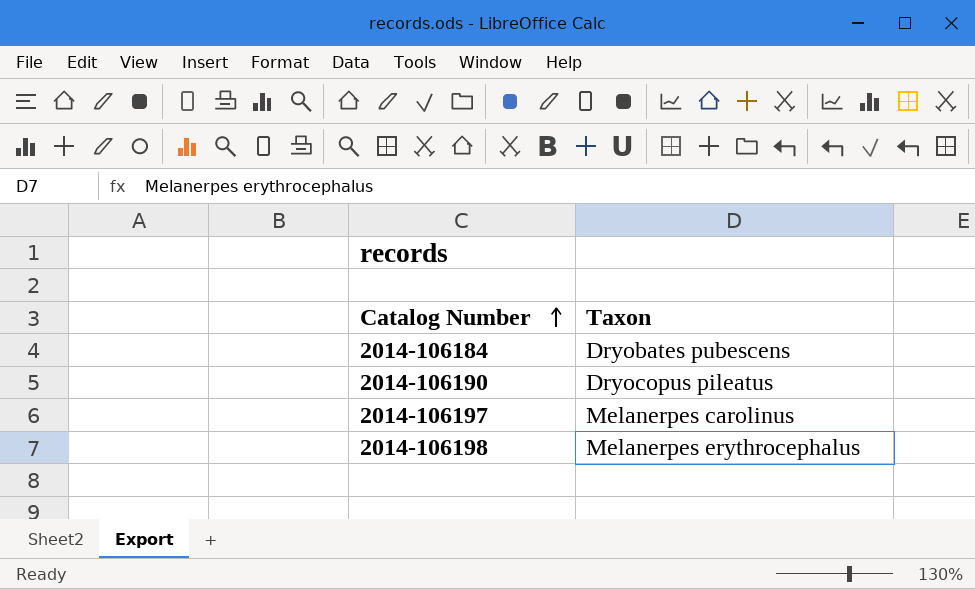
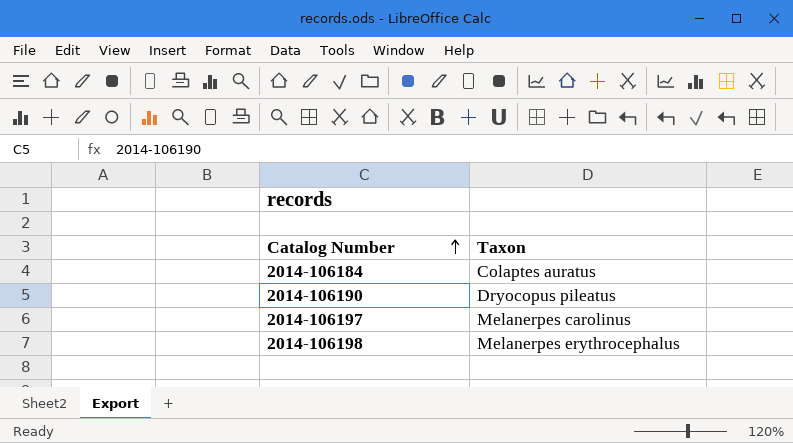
2014-106184 | Taxon: Dryobates pubescens -> Colaptes auratus

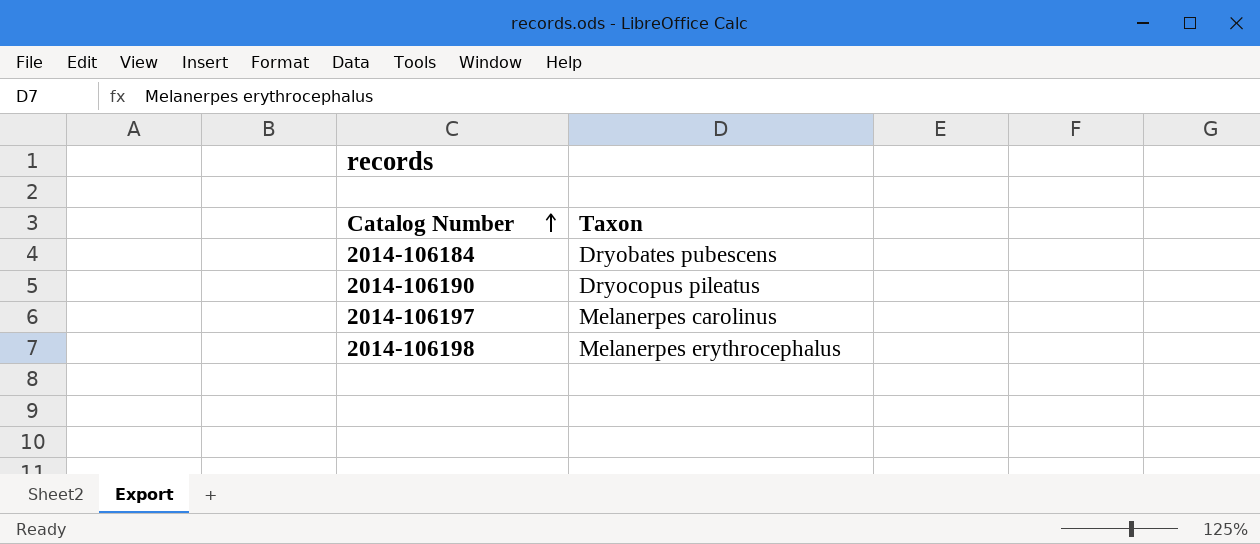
2014-106184 | Taxon: Colaptes auratus -> Dryobates pubescens

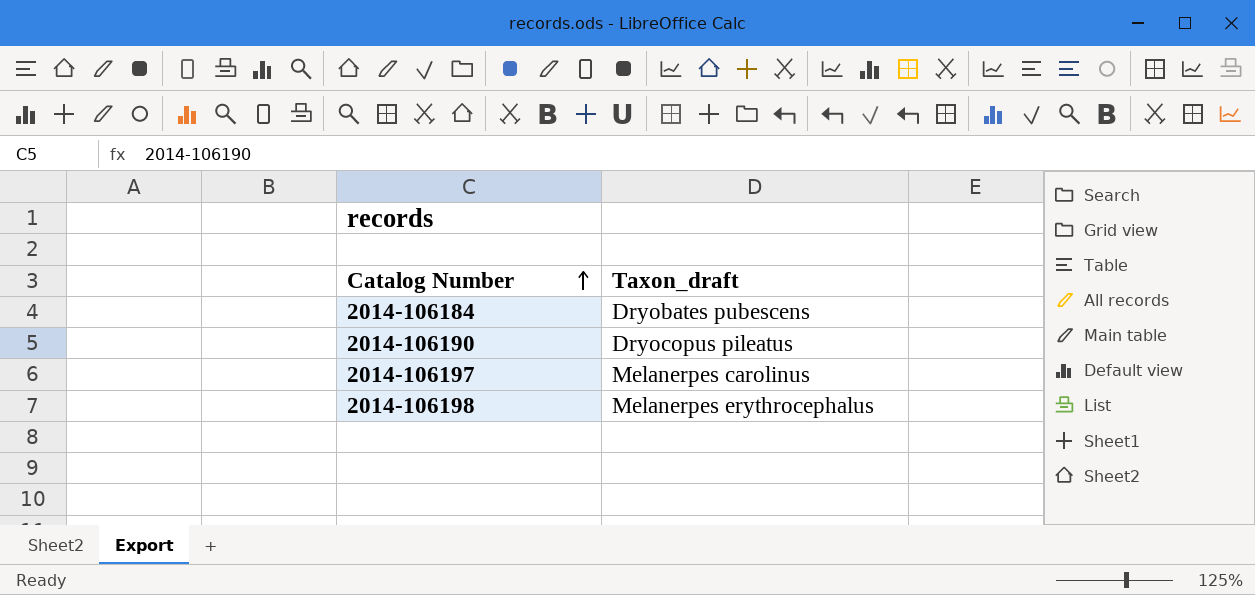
column name: Taxon -> Taxon_draft

